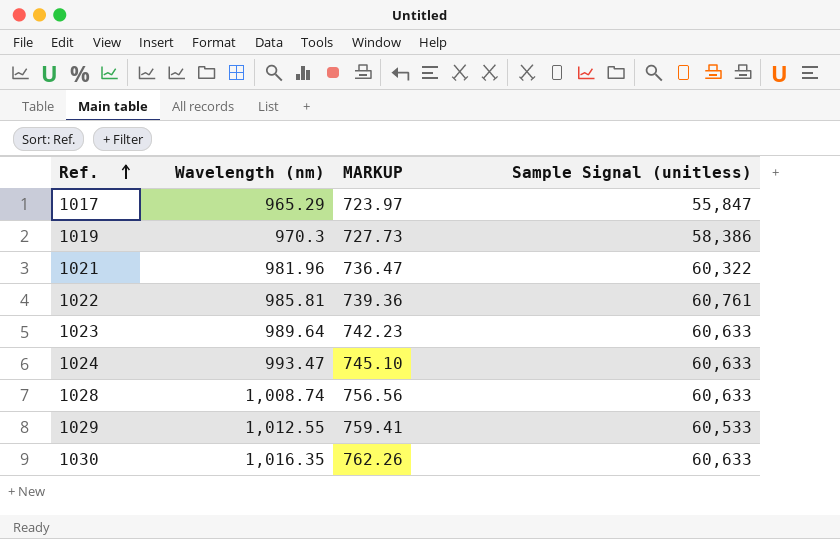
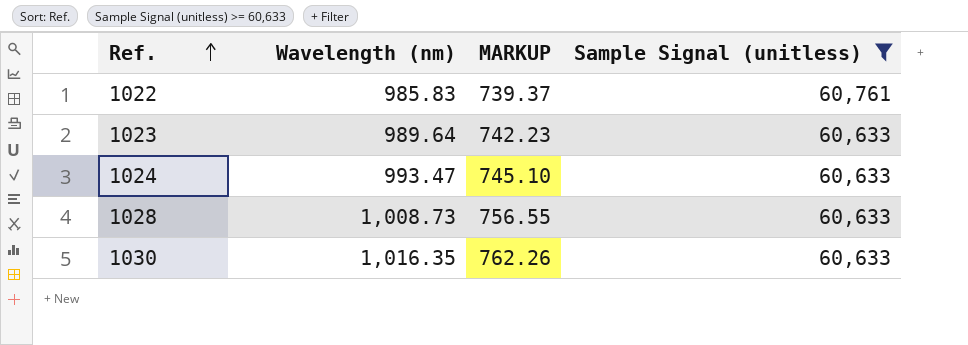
filter: none -> Sample Signal (unitless) >= 60,633
1022 | Wavelength (nm): 985.81 -> 985.83
1022 | MARKUP: 739.36 -> 739.37
1028 | Wavelength (nm): 1,008.74 -> 1,008.73
1028 | MARKUP: 756.56 -> 756.55

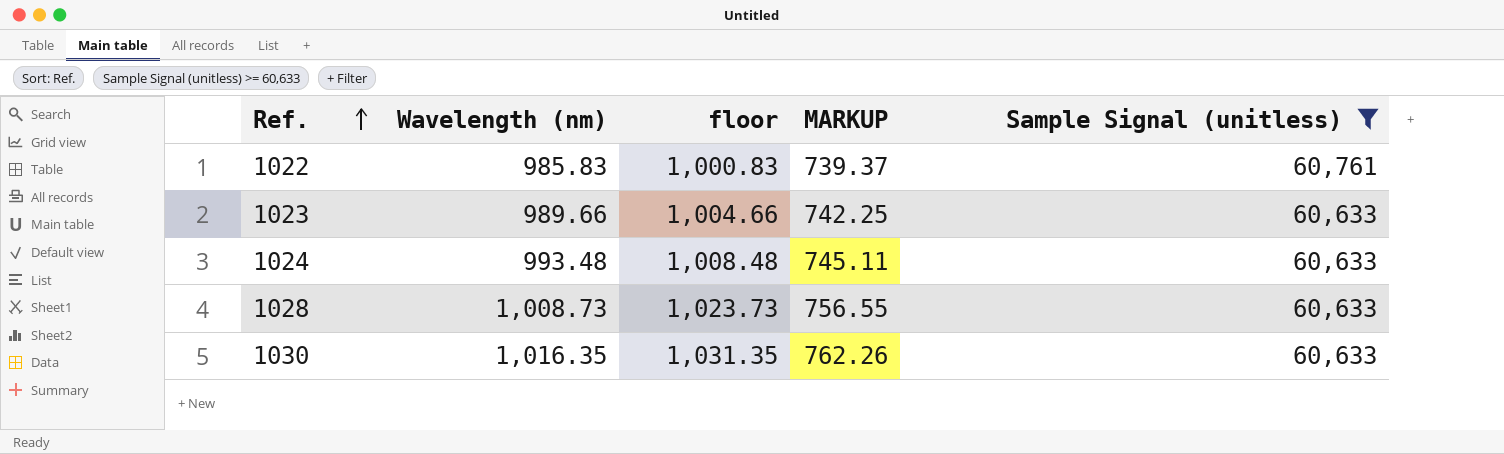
column floor | formula: none -> [Wavelength (nm)] + 15
1023 | Wavelength (nm): 989.64 -> 989.66
1023 | MARKUP: 742.23 -> 742.25
1024 | Wavelength (nm): 993.47 -> 993.48
1024 | MARKUP: 745.10 -> 745.11

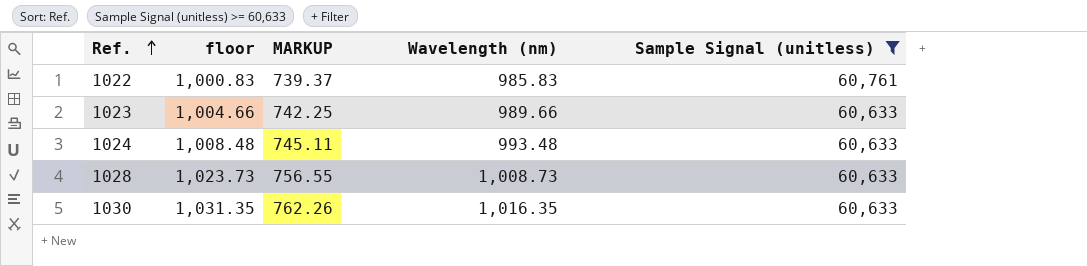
column Wavelength (nm) | position: 2 -> 4

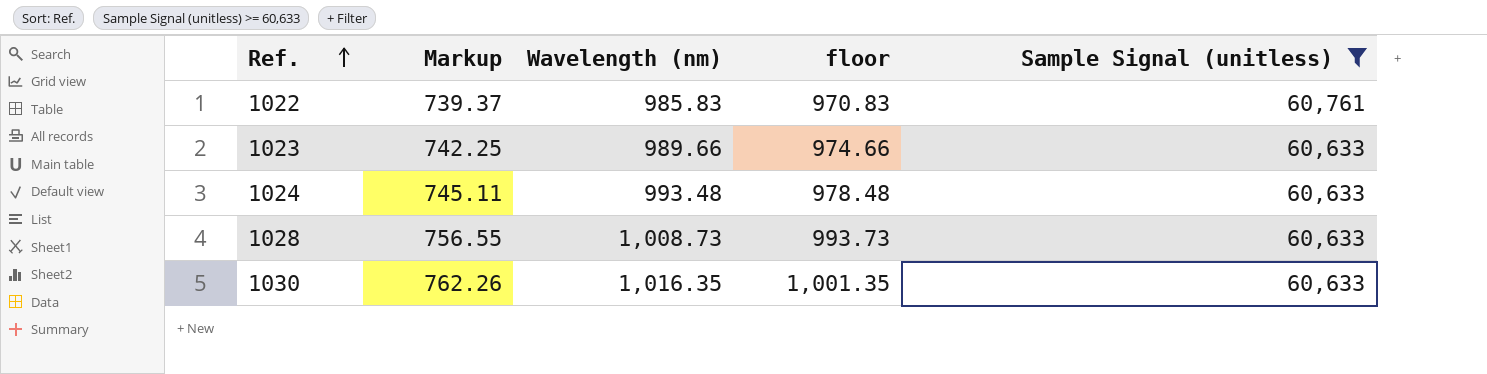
column name: MARKUP -> Markup
column floor | formula: [Wavelength (nm)] + 15 -> [Wavelength (nm)] - 15
column floor | position: 2 -> 4

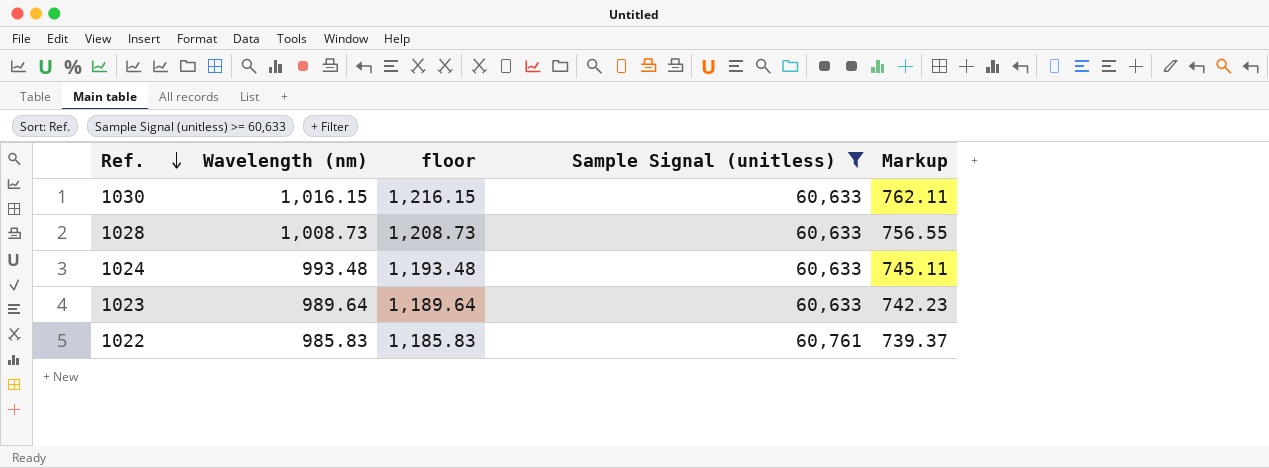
row order: Ref. ascending -> Ref. descending
column floor | formula: [Wavelength (nm)] - 15 -> [Wavelength (nm)] + 200
column Markup | position: 2 -> 5
1030 | Wavelength (nm): 1,016.35 -> 1,016.15
1030 | Markup: 762.26 -> 762.11
1023 | Wavelength (nm): 989.66 -> 989.64
1023 | Markup: 742.25 -> 742.23

